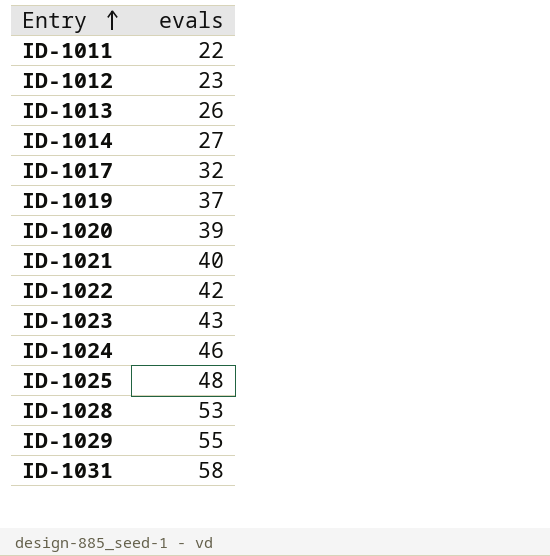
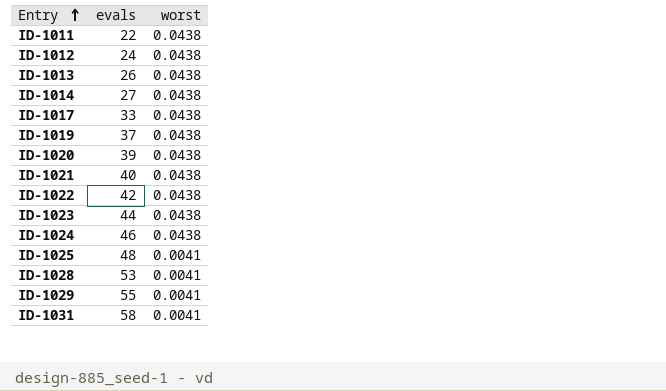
column worst | position: none -> 3
ID-1012 | evals: 23 -> 24
ID-1017 | evals: 32 -> 33
ID-1023 | evals: 43 -> 44

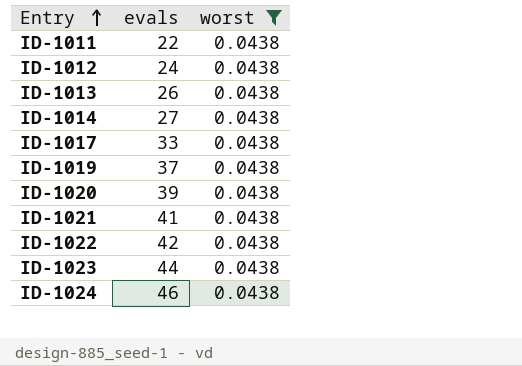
filter: none -> worst = 0.0438
ID-1021 | evals: 40 -> 41

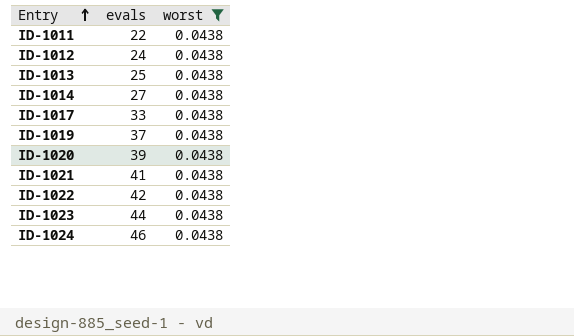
ID-1013 | evals: 26 -> 25

